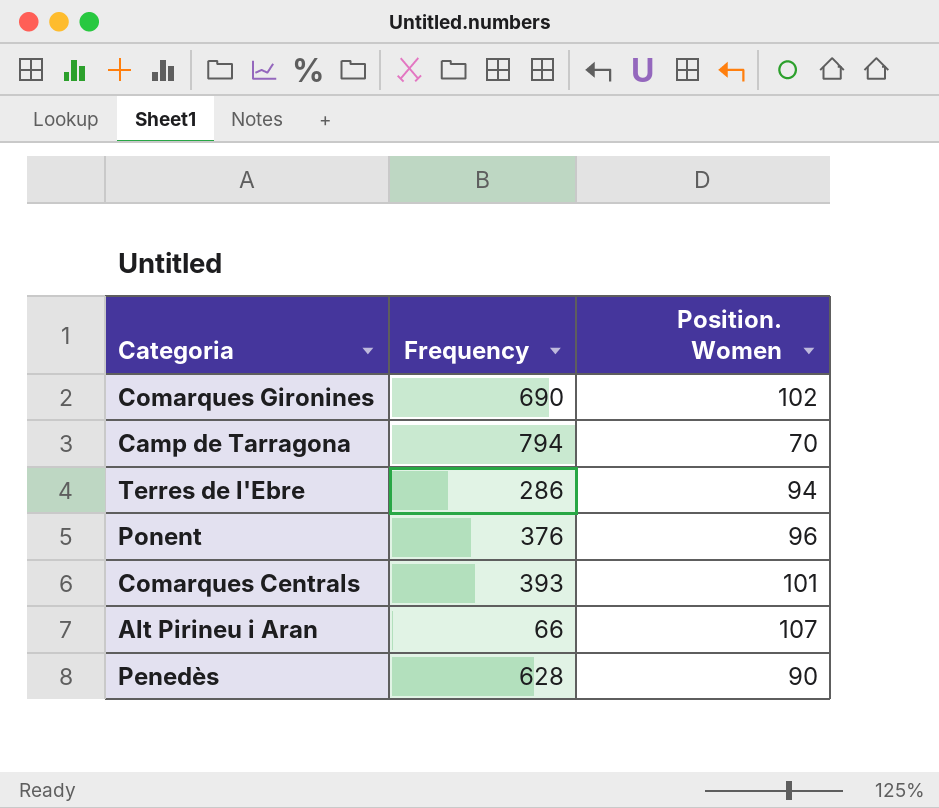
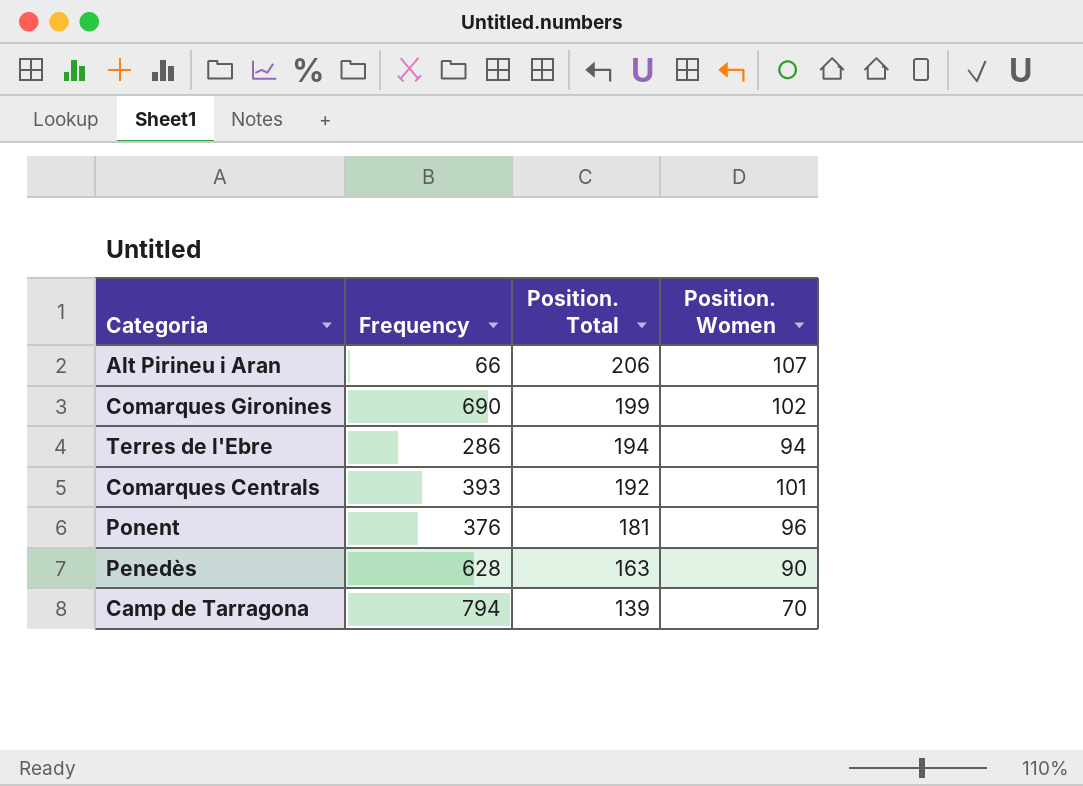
row order: none -> Position. Total descending
column Position. Total | position: none -> 3

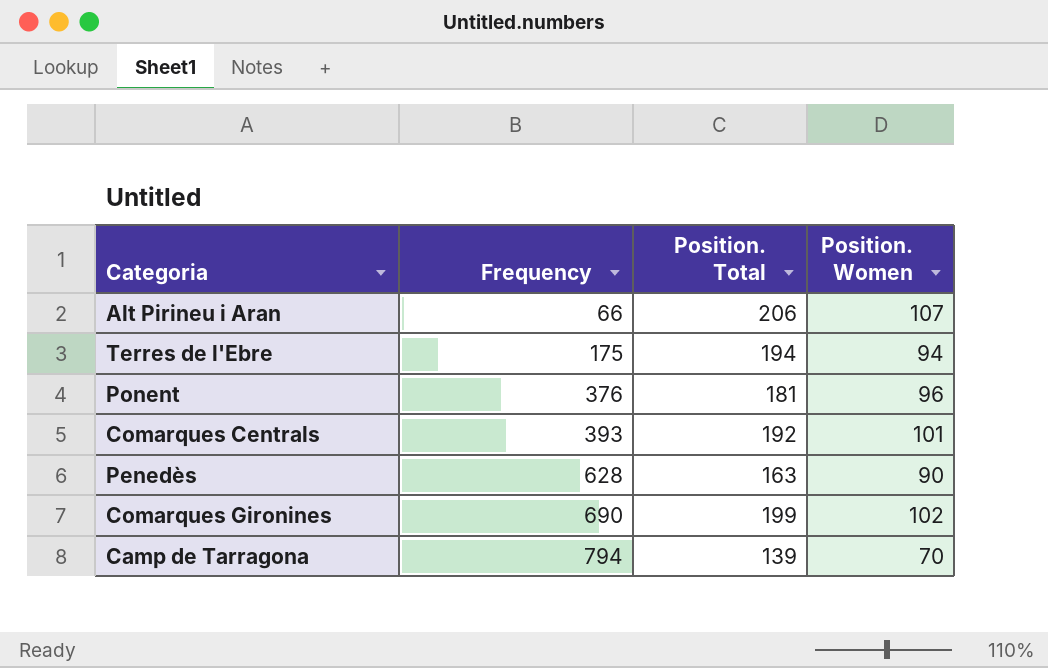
row order: Position. Total descending -> Frequency ascending
Terres de l'Ebre | Frequency: 286 -> 175

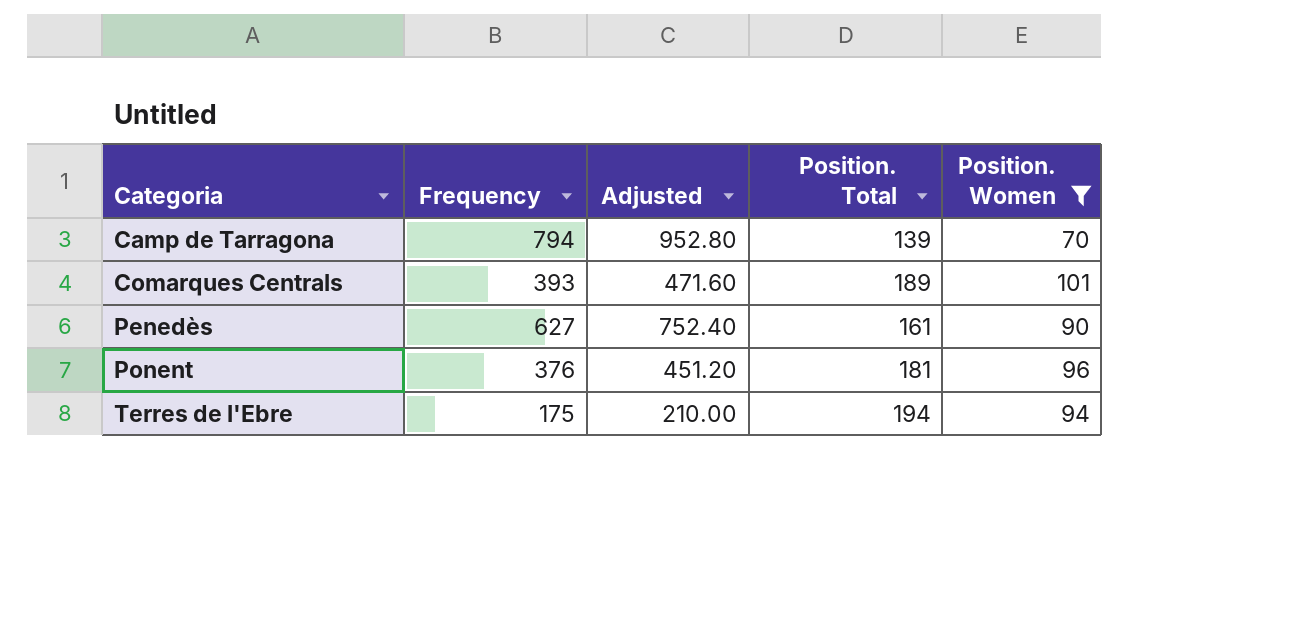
filter: none -> Position. Women <= 101
row order: Frequency ascending -> Categoria ascending
column Adjusted | formula: none -> [Frequency] * 1.2
Comarques Centrals | Position. Total: 192 -> 189
Penedès | Frequency: 628 -> 627
Penedès | Position. Total: 163 -> 161

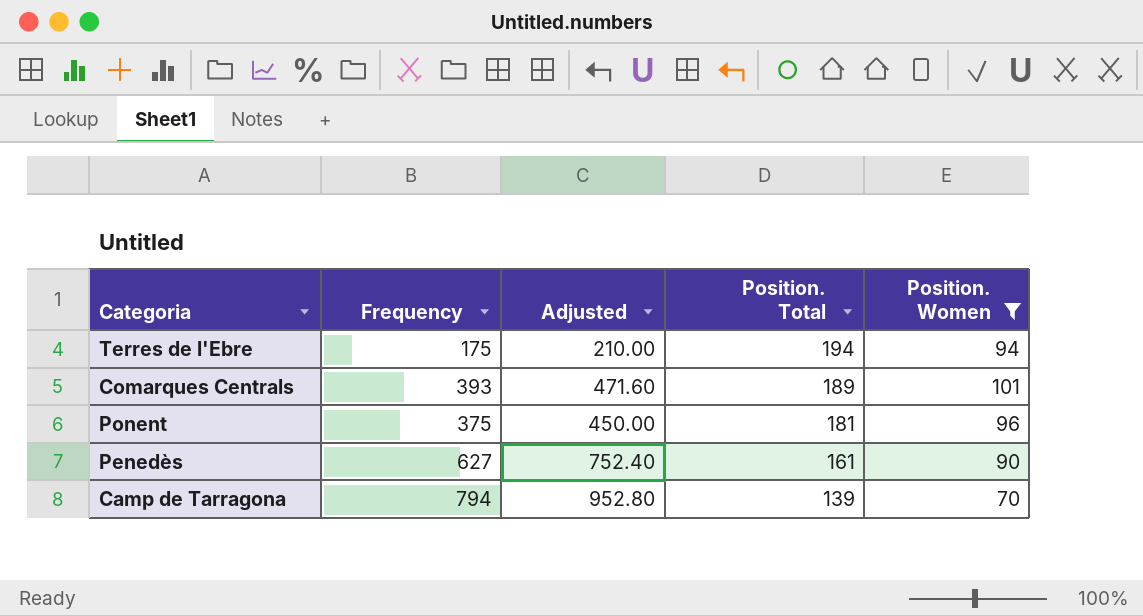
row order: Categoria ascending -> Position. Total descending
Ponent | Frequency: 376 -> 375
Ponent | Adjusted: 451.20 -> 450.00

